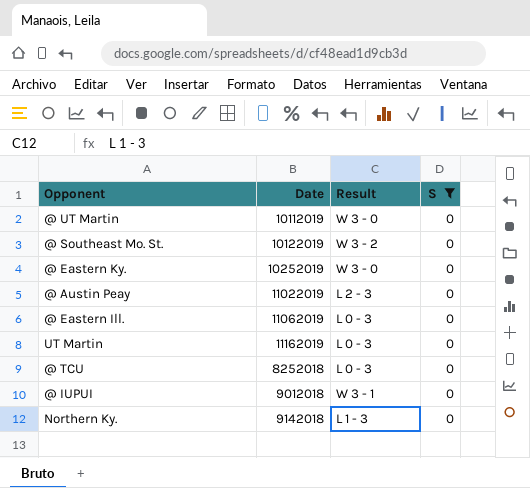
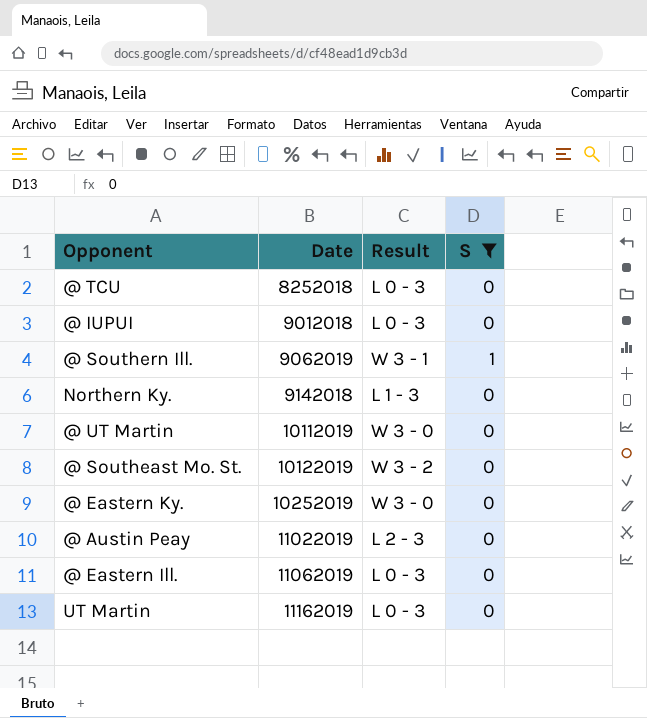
row order: none -> Date ascending
@ IUPUI | Result: W 3 - 1 -> L 0 - 3
row @ Southern Ill.: none -> 9062019 | W 3 - 1 | 1

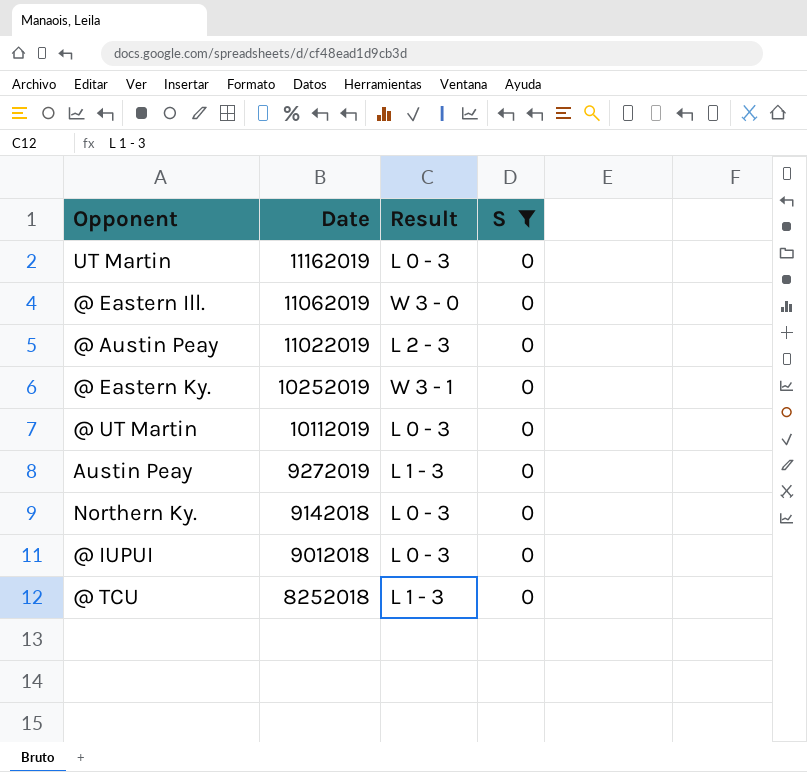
row order: Date ascending -> Date descending
row @ Southern Ill.: 9062019 | W 3 - 1 | 1 -> none
row @ Southeast Mo. St.: 10122019 | W 3 - 2 | 0 -> none
@ Eastern Ill. | Result: L 0 - 3 -> W 3 - 0
@ Eastern Ky. | Result: W 3 - 0 -> W 3 - 1
@ UT Martin | Result: W 3 - 0 -> L 0 - 3
row Austin Peay: none -> 9272019 | L 1 - 3 | 0
Northern Ky. | Result: L 1 - 3 -> L 0 - 3
@ TCU | Result: L 0 - 3 -> L 1 - 3

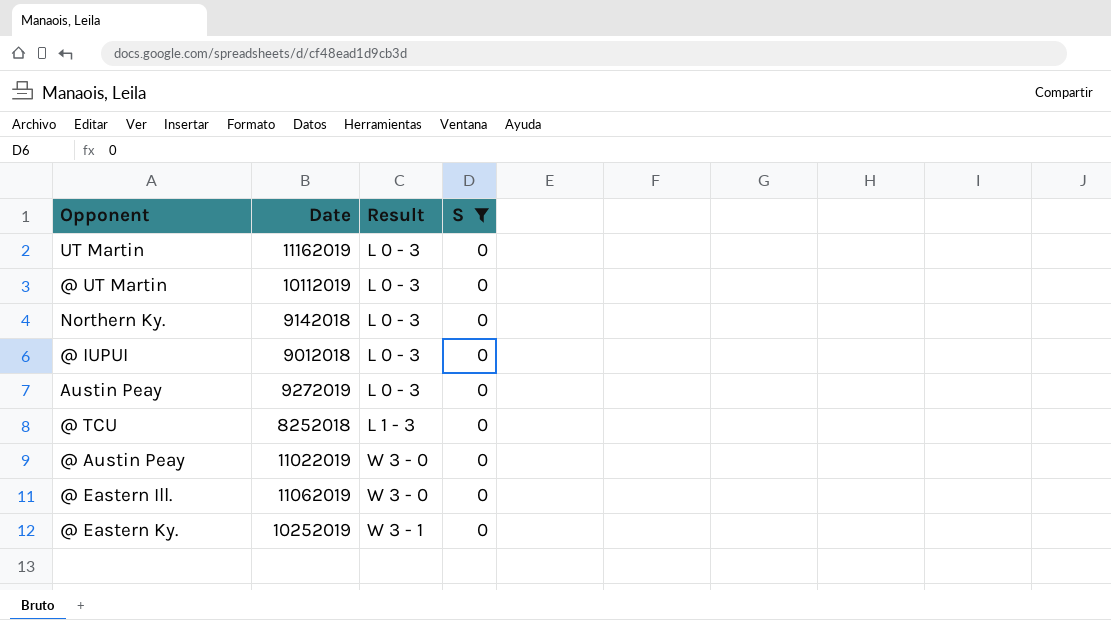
row order: Date descending -> Result ascending
Austin Peay | Result: L 1 - 3 -> L 0 - 3
@ Austin Peay | Result: L 2 - 3 -> W 3 - 0

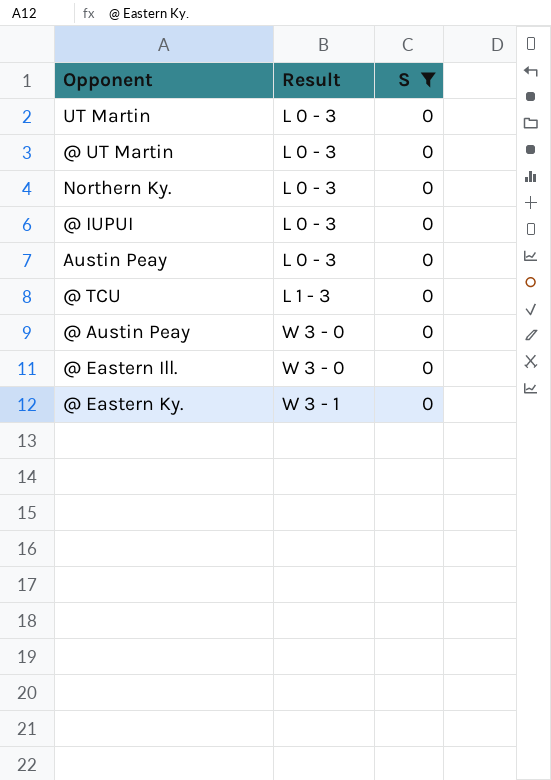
column Date | position: 2 -> none

